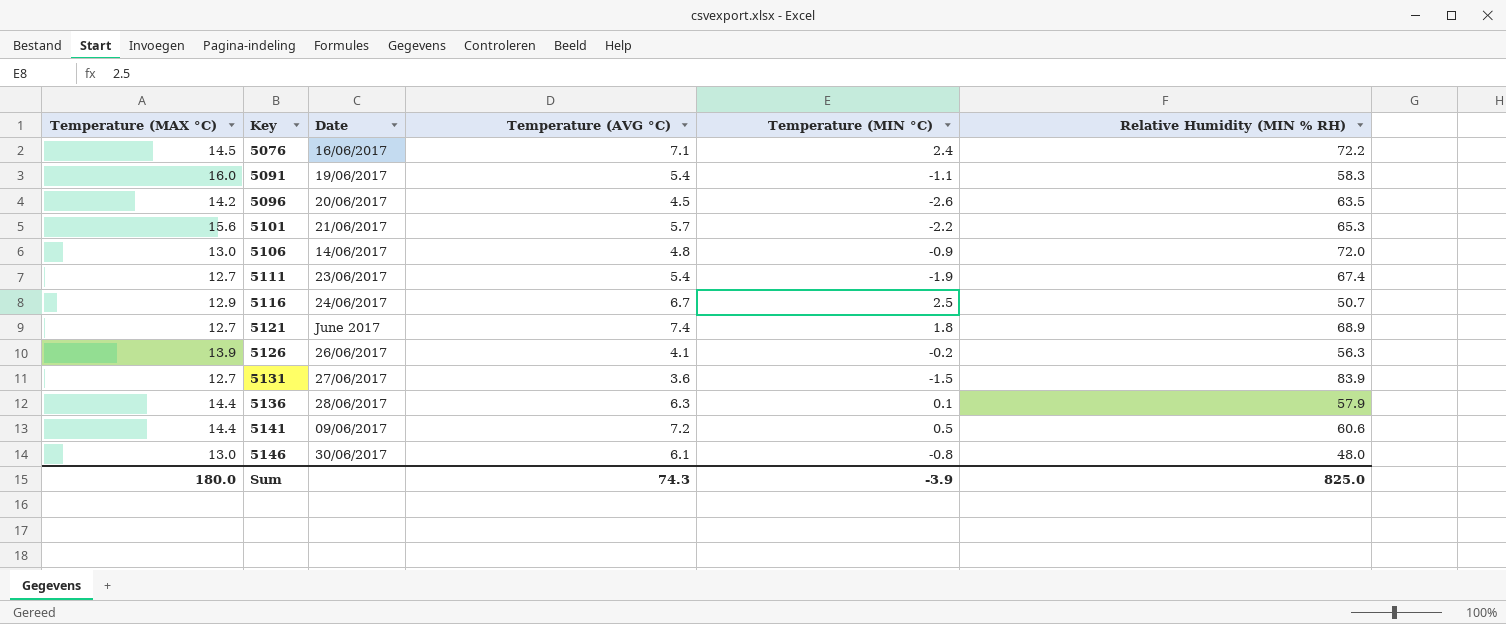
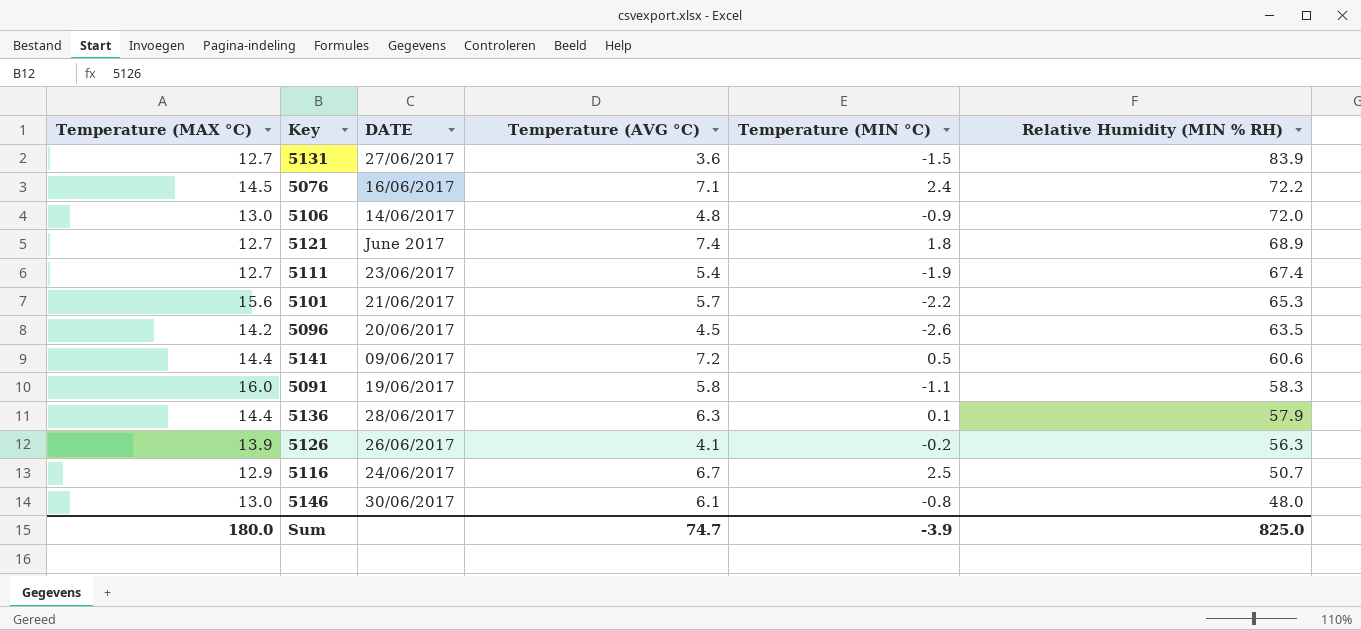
row order: Key ascending -> Relative Humidity (MIN % RH) descending
column name: Date -> DATE
5091 | Temperature (AVG °C): 5.4 -> 5.8
Sum | Temperature (AVG °C): 74.3 -> 74.7

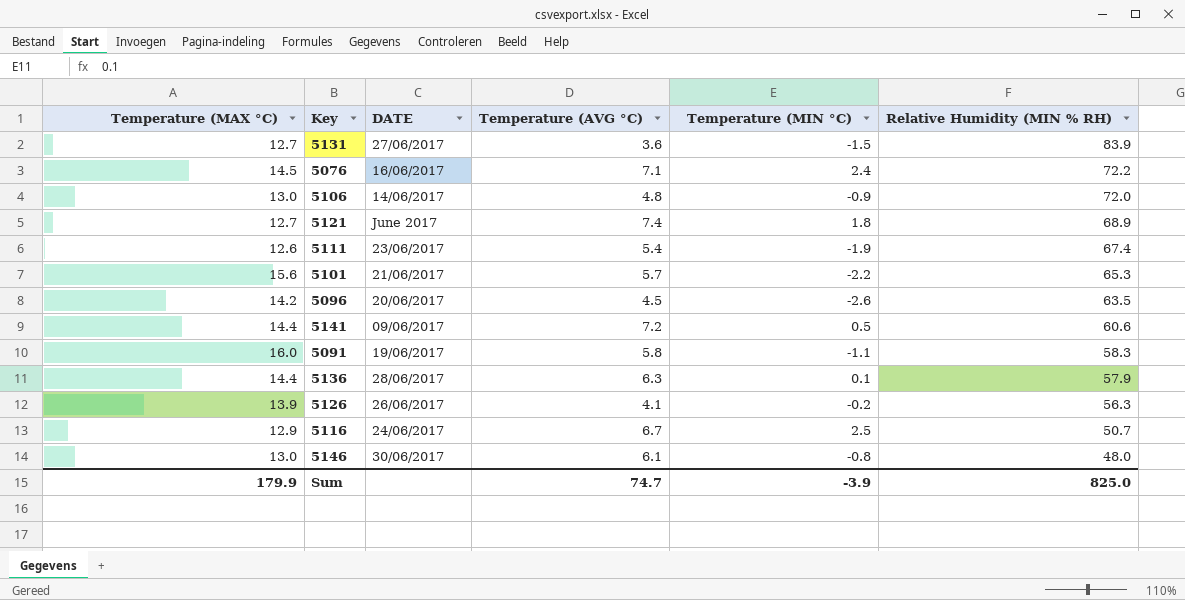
5111 | Temperature (MAX °C): 12.7 -> 12.6
Sum | Temperature (MAX °C): 180.0 -> 179.9

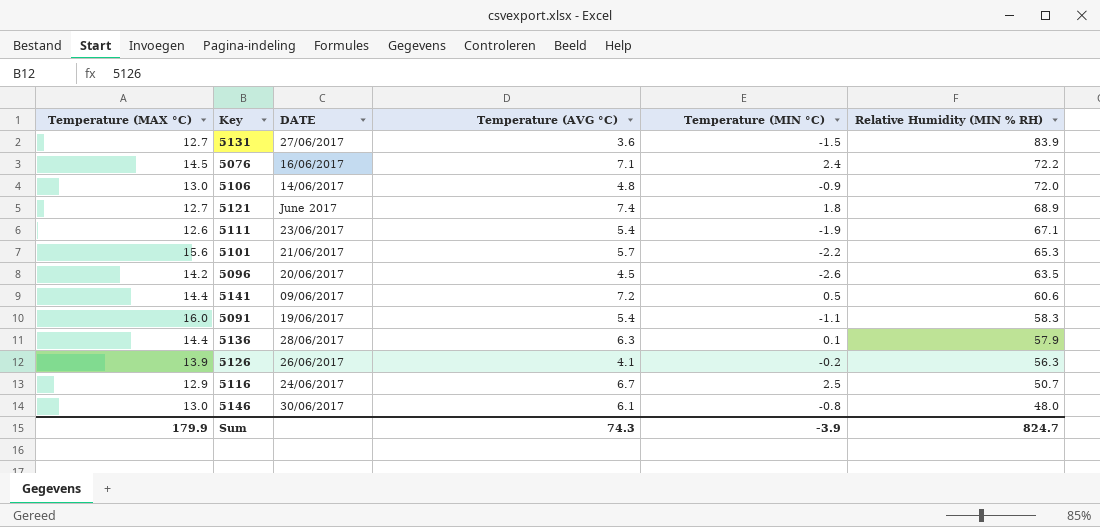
5111 | Relative Humidity (MIN % RH): 67.4 -> 67.1
5091 | Temperature (AVG °C): 5.8 -> 5.4
Sum | Temperature (AVG °C): 74.7 -> 74.3
Sum | Relative Humidity (MIN % RH): 825.0 -> 824.7

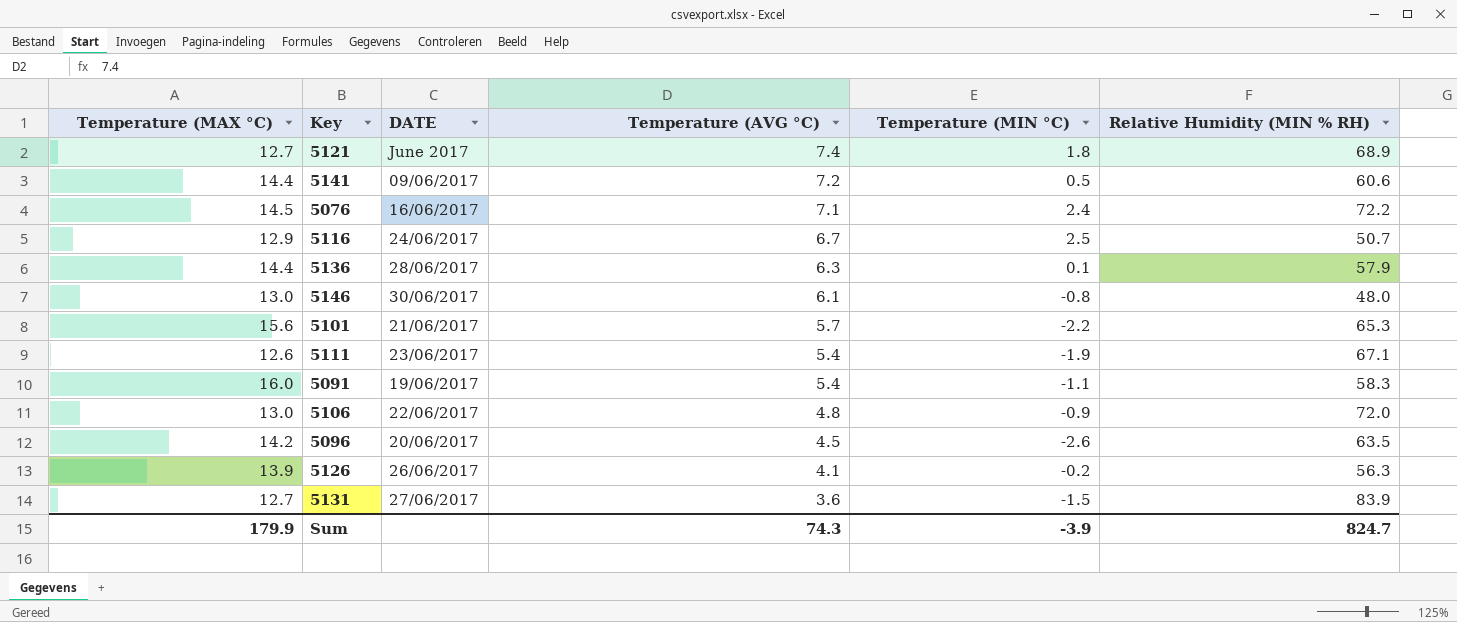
row order: Relative Humidity (MIN % RH) descending -> Temperature (AVG °C) descending
5106 | DATE: 14/06/2017 -> 22/06/2017

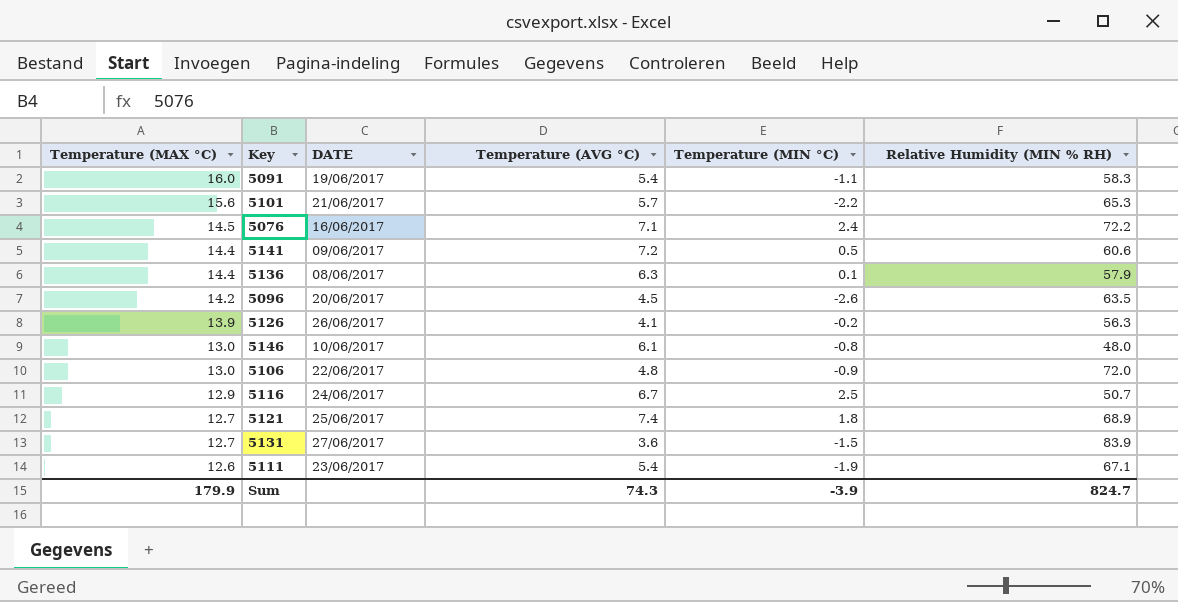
row order: Temperature (AVG °C) descending -> Temperature (MAX °C) descending
5136 | DATE: 28/06/2017 -> 08/06/2017
5146 | DATE: 30/06/2017 -> 10/06/2017
5121 | DATE: June 2017 -> 25/06/2017

